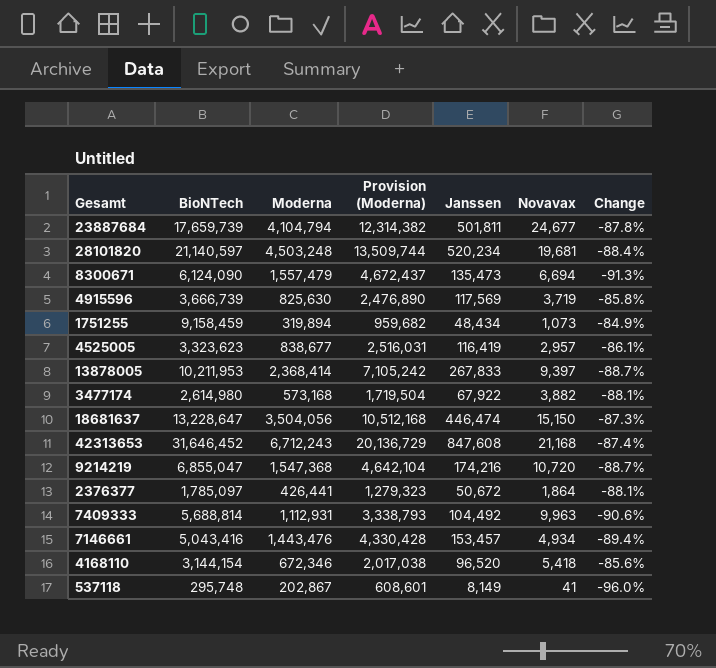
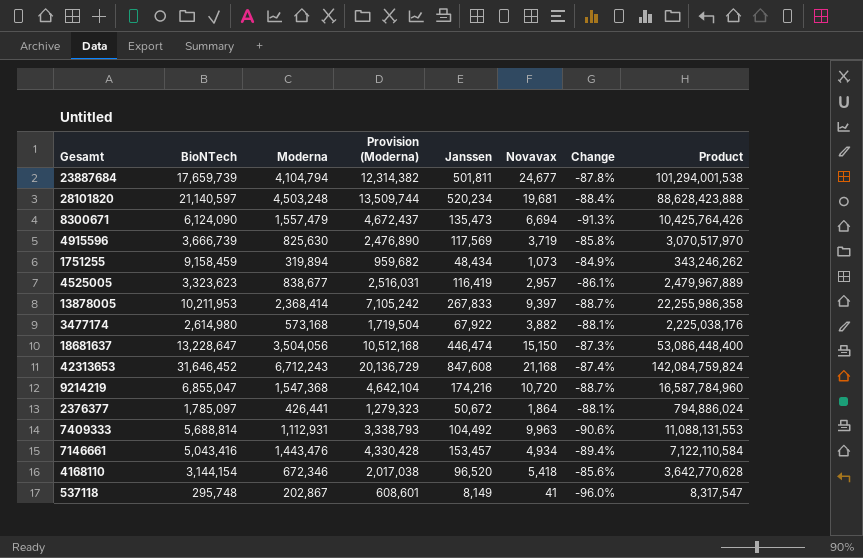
column Product | formula: none -> [Moderna] * [Novavax]

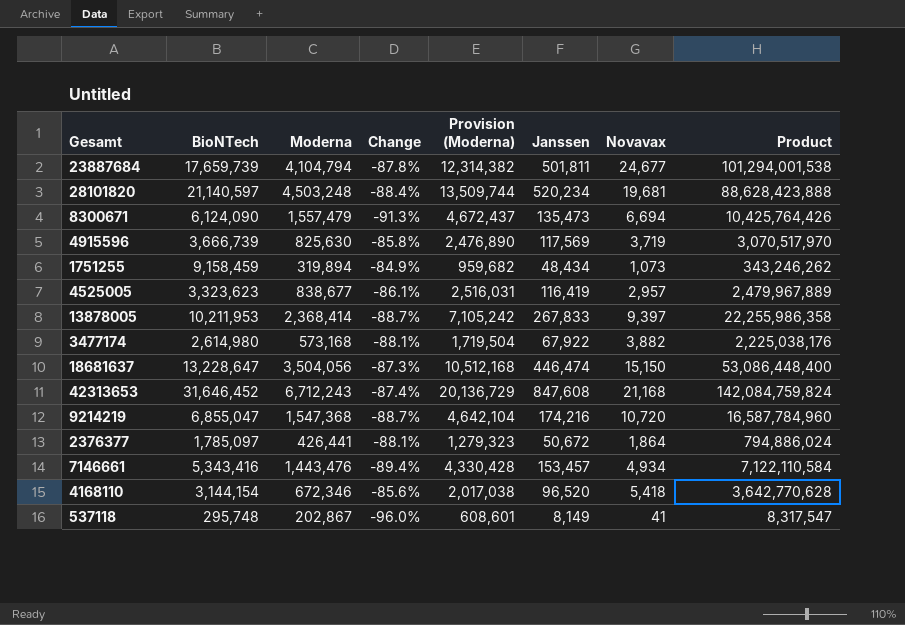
column Change | position: 7 -> 4
row 7409333: 5,688,814 | 1,112,931 | 3,338,793 | 104,492 | 9,963 | -90.6% | 11,088,131,553 -> none
7146661 | BioNTech: 5,043,416 -> 5,343,416

